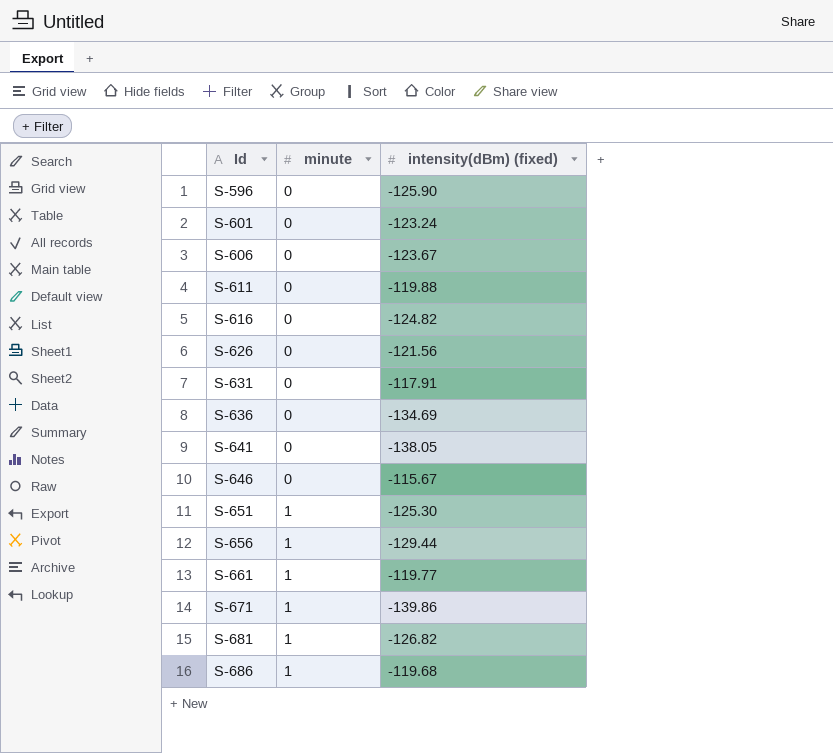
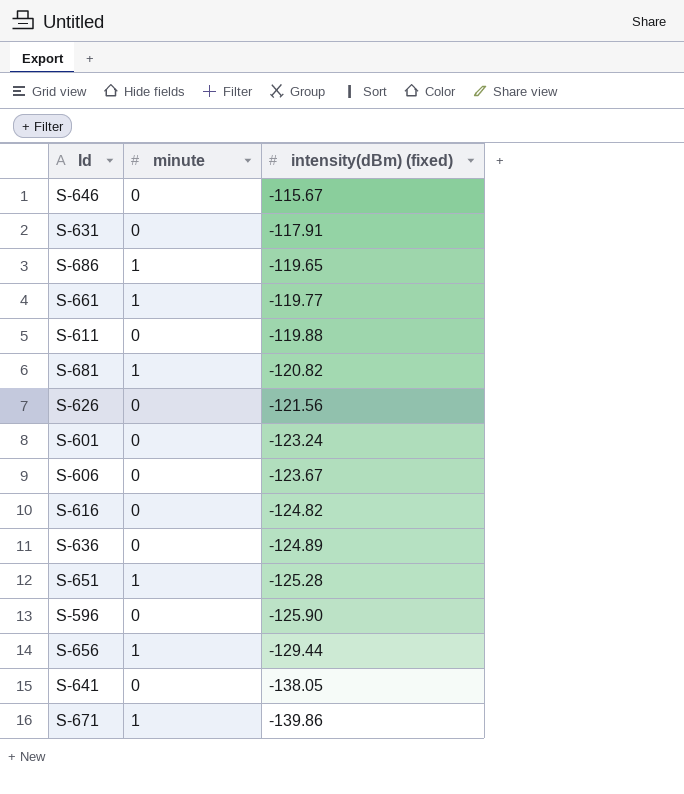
row order: Id ascending -> intensity(dBm) (fixed) descending
S-686 | intensity(dBm) (fixed): -119.68 -> -119.65
S-681 | intensity(dBm) (fixed): -126.82 -> -120.82
S-636 | intensity(dBm) (fixed): -134.69 -> -124.89
S-651 | intensity(dBm) (fixed): -125.30 -> -125.28

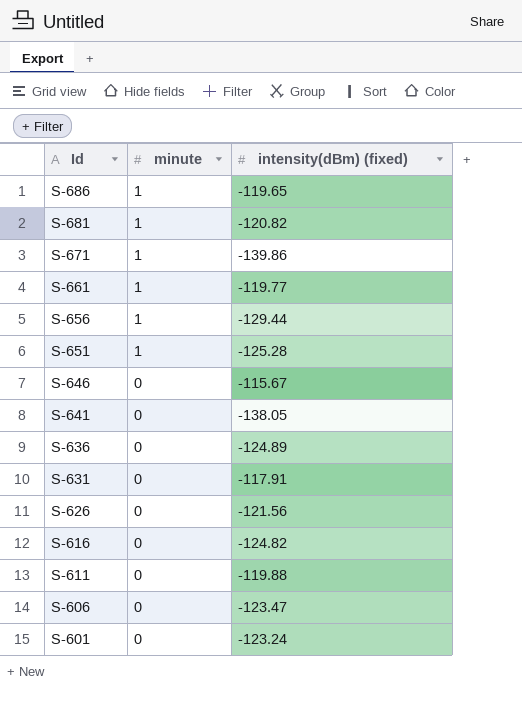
row order: intensity(dBm) (fixed) descending -> Id descending
row S-596: 0 | -125.90 -> none
S-606 | intensity(dBm) (fixed): -123.67 -> -123.47

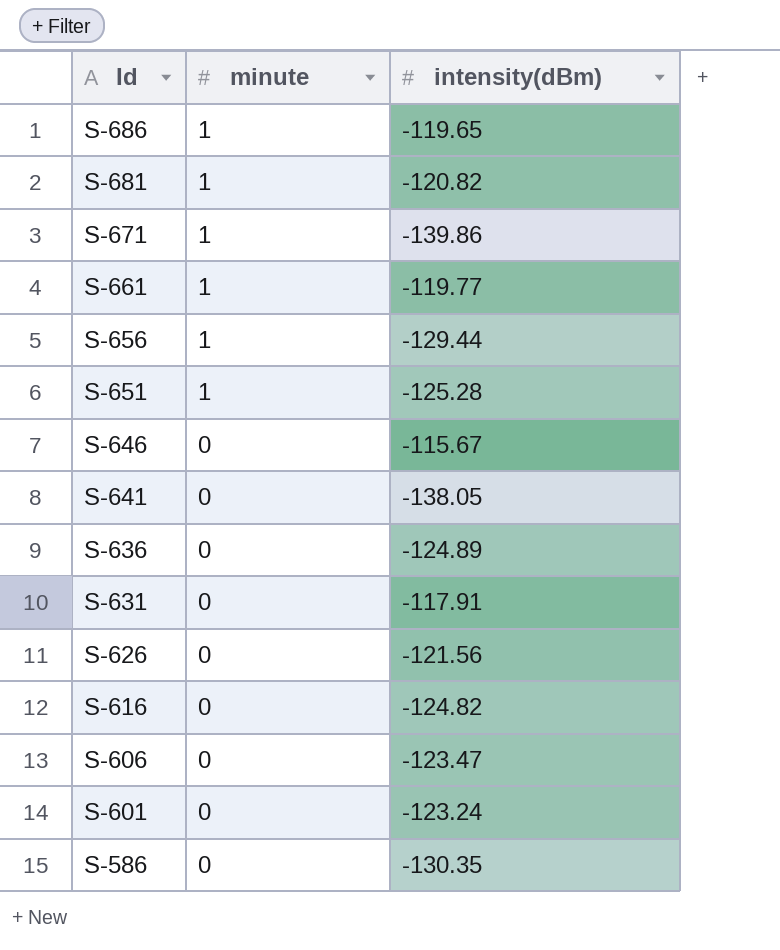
column name: intensity(dBm) (fixed) -> intensity(dBm)
row S-611: 0 | -119.88 -> none
row S-586: none -> 0 | -130.35

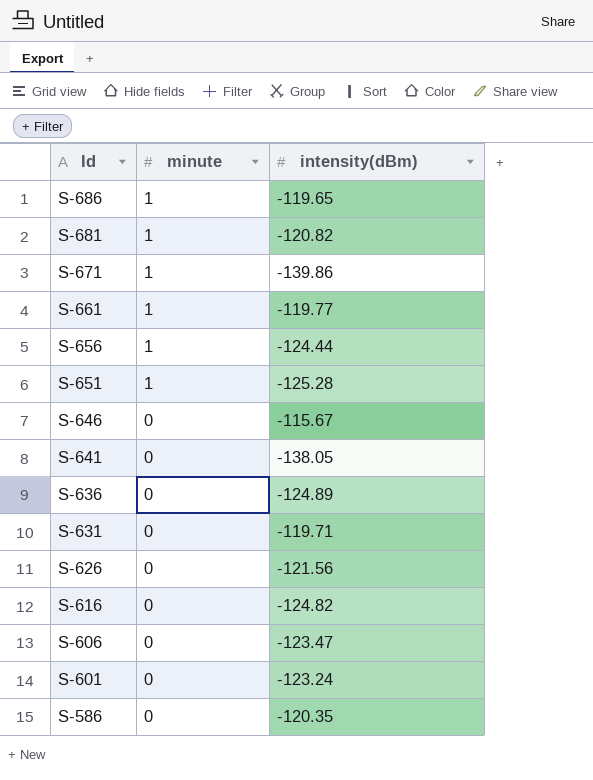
S-656 | intensity(dBm): -129.44 -> -124.44
S-631 | intensity(dBm): -117.91 -> -119.71
S-586 | intensity(dBm): -130.35 -> -120.35

